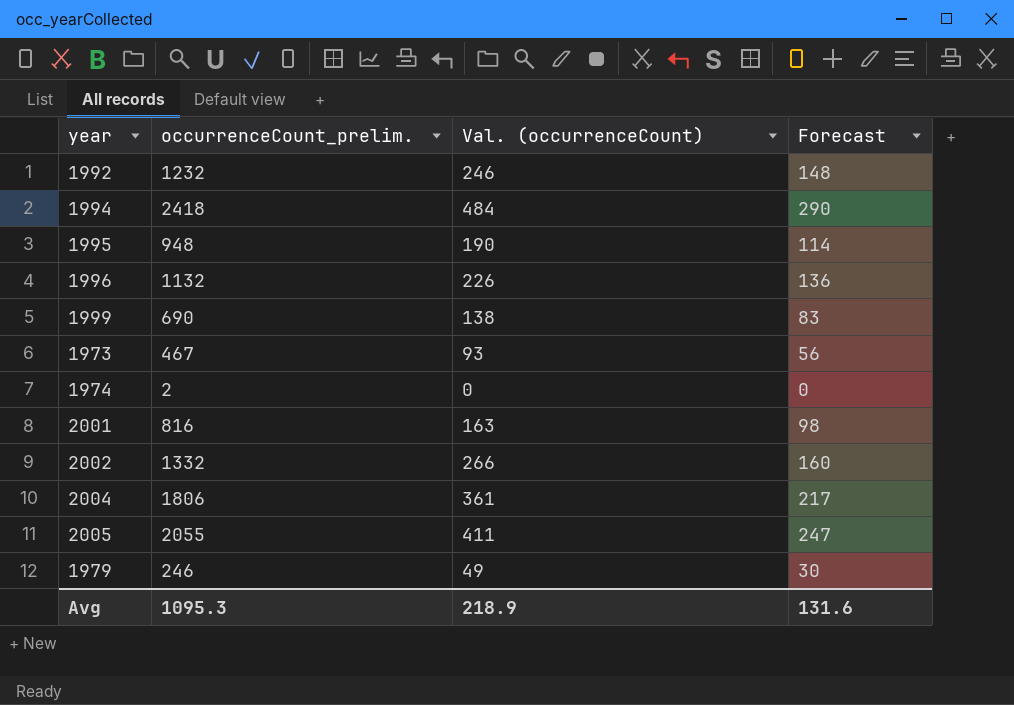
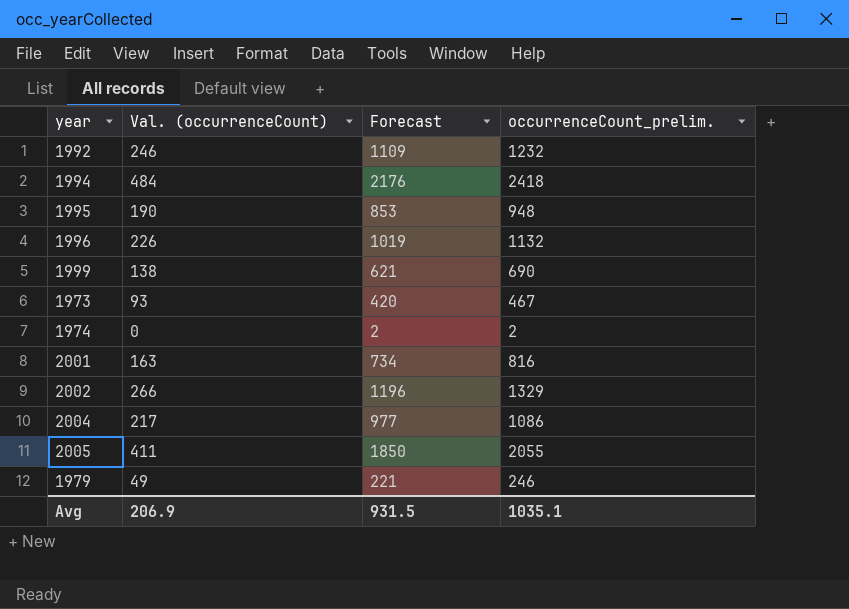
column Forecast | formula: [occurrenceCount_prelim.] * 0.12 -> [occurrenceCount_prelim.] * 0.9
column occurrenceCount_prelim. | position: 2 -> 4
2002 | occurrenceCount_prelim.: 1332 -> 1329
2004 | Val. (occurrenceCount): 361 -> 217
2004 | occurrenceCount_prelim.: 1806 -> 1086
Avg | Val. (occurrenceCount): 218.9 -> 206.9
Avg | Forecast: 131.6 -> 931.5
Avg | occurrenceCount_prelim.: 1095.3 -> 1035.1

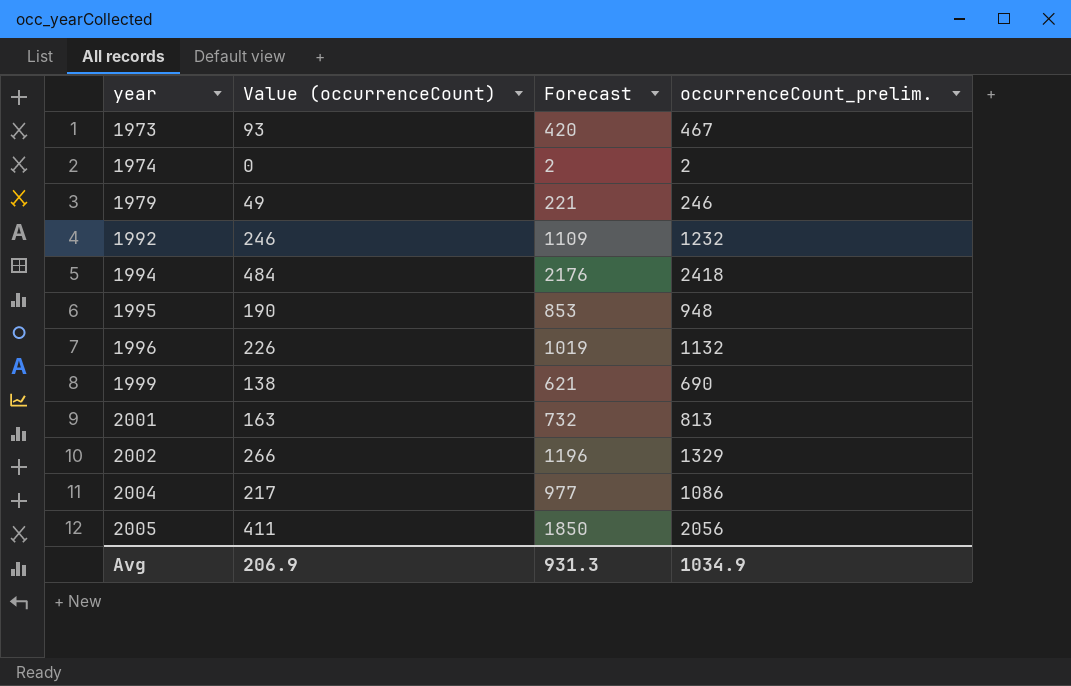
row order: none -> year ascending
column name: Val. (occurrenceCount) -> Value (occurrenceCount)
2001 | Forecast: 734 -> 732
2001 | occurrenceCount_prelim.: 816 -> 813
2005 | occurrenceCount_prelim.: 2055 -> 2056
Avg | Forecast: 931.5 -> 931.3
Avg | occurrenceCount_prelim.: 1035.1 -> 1034.9

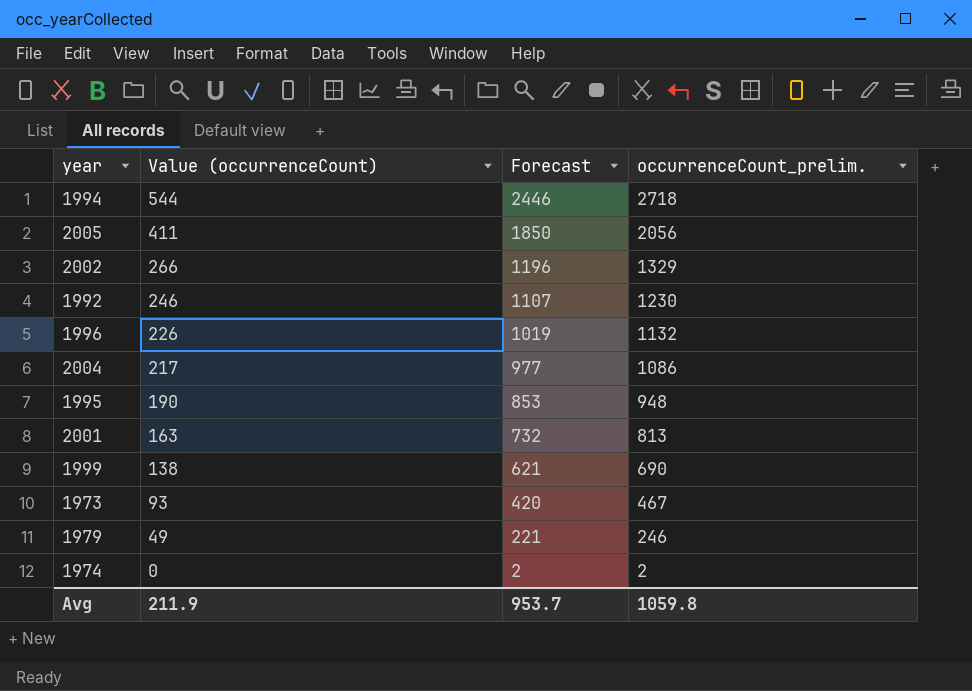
row order: year ascending -> Value (occurrenceCount) descending
1994 | Value (occurrenceCount): 484 -> 544
1994 | Forecast: 2176 -> 2446
1994 | occurrenceCount_prelim.: 2418 -> 2718
1992 | Forecast: 1109 -> 1107
1992 | occurrenceCount_prelim.: 1232 -> 1230
Avg | Value (occurrenceCount): 206.9 -> 211.9
Avg | Forecast: 931.3 -> 953.7
Avg | occurrenceCount_prelim.: 1034.9 -> 1059.8

